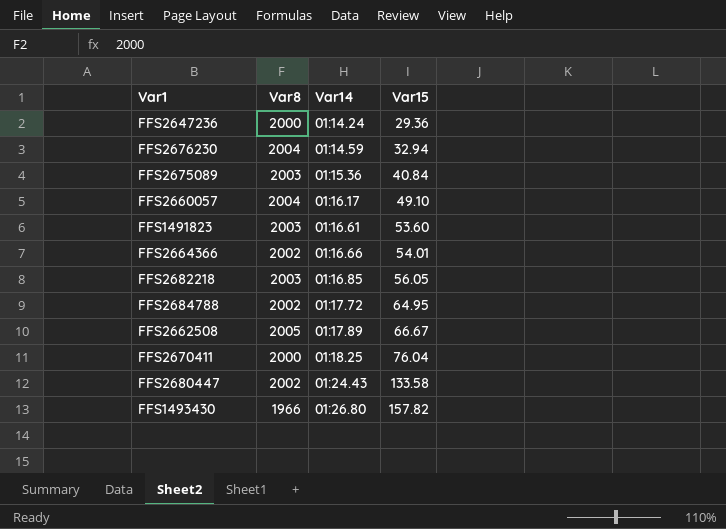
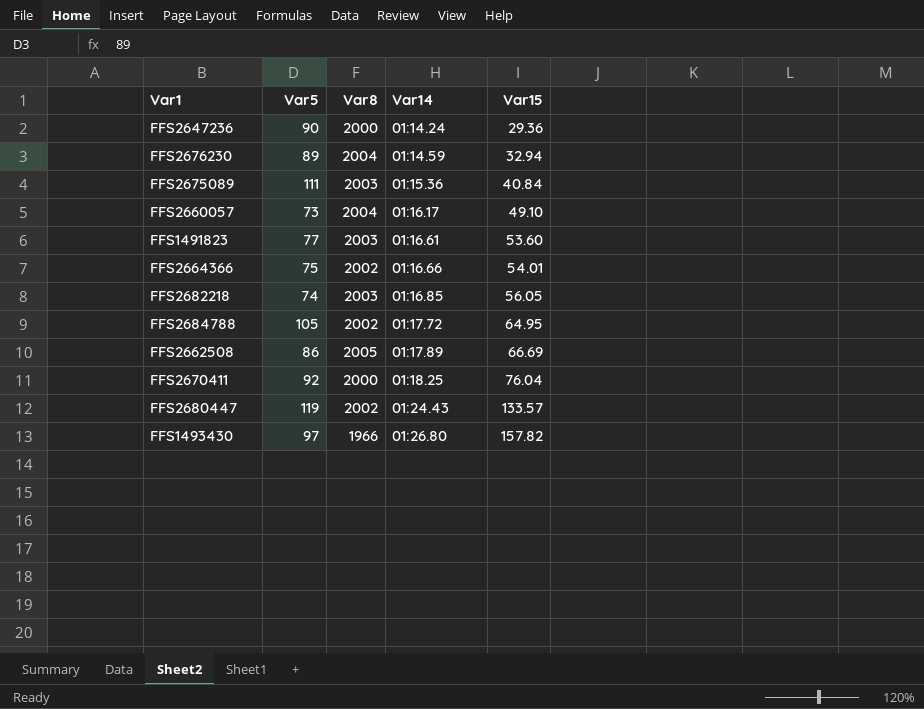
column Var5 | position: none -> 2
FFS2662508 | Var15: 66.67 -> 66.69
FFS2680447 | Var15: 133.58 -> 133.57

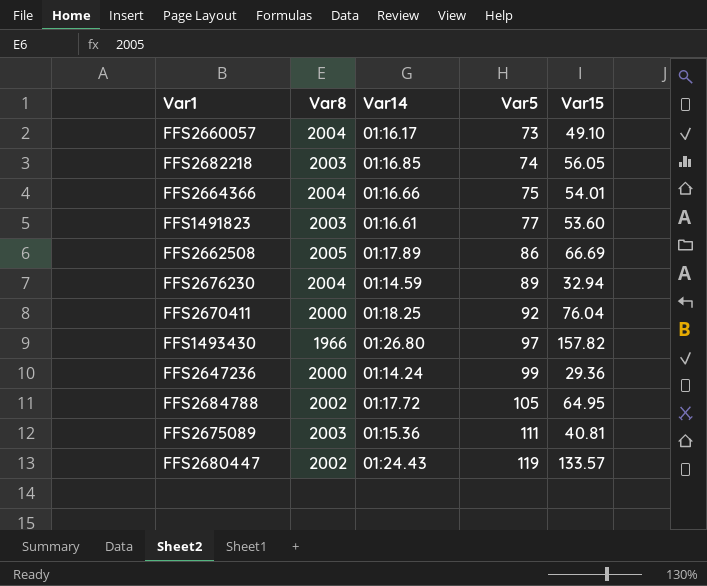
row order: Var14 ascending -> Var5 ascending
column Var5 | position: 2 -> 4
FFS2664366 | Var8: 2002 -> 2004
FFS2647236 | Var5: 90 -> 99
FFS2675089 | Var15: 40.84 -> 40.81

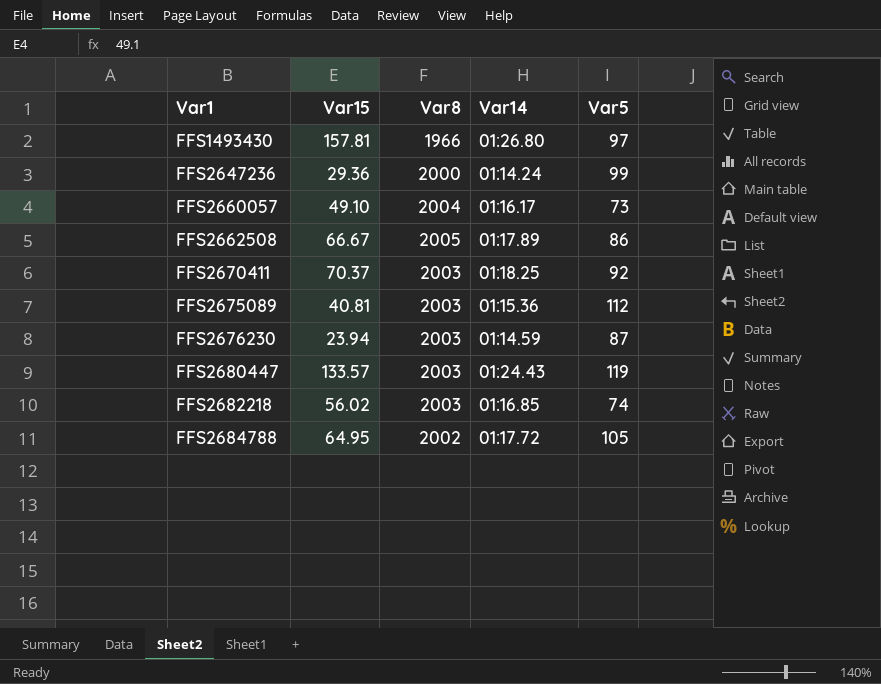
row order: Var5 ascending -> Var1 ascending
column Var15 | position: 5 -> 2
row FFS2664366: 2004 | 01:16.66 | 75 | 54.01 -> none
row FFS1491823: 2003 | 01:16.61 | 77 | 53.60 -> none
FFS1493430 | Var15: 157.82 -> 157.81
FFS2662508 | Var15: 66.69 -> 66.67
FFS2670411 | Var15: 76.04 -> 70.37
FFS2670411 | Var8: 2000 -> 2003
FFS2675089 | Var5: 111 -> 112
FFS2676230 | Var15: 32.94 -> 23.94
FFS2676230 | Var8: 2004 -> 2003
FFS2676230 | Var5: 89 -> 87
FFS2680447 | Var8: 2002 -> 2003
FFS2682218 | Var15: 56.05 -> 56.02

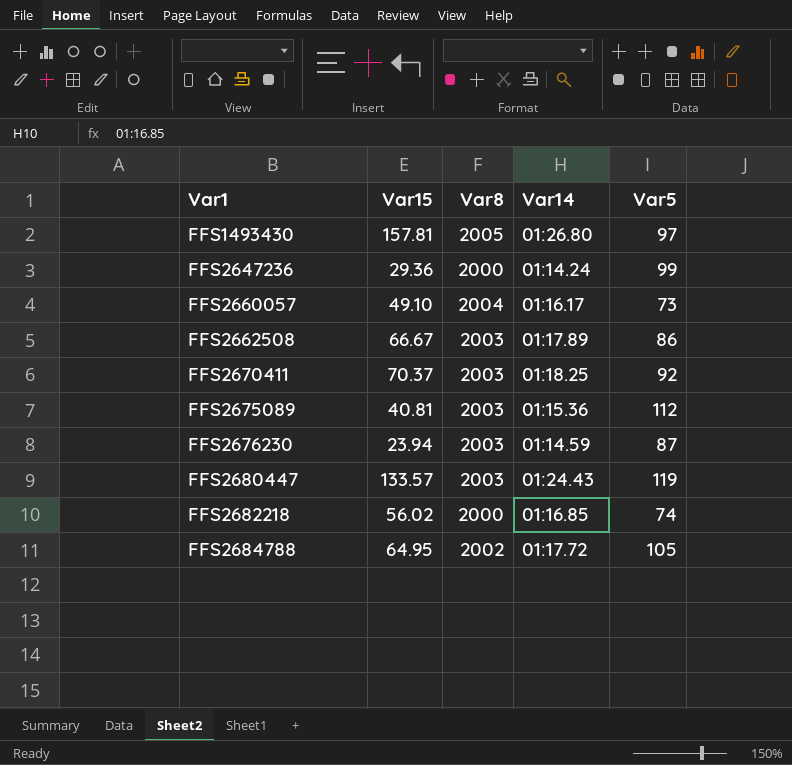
FFS1493430 | Var8: 1966 -> 2005
FFS2662508 | Var8: 2005 -> 2003
FFS2682218 | Var8: 2003 -> 2000

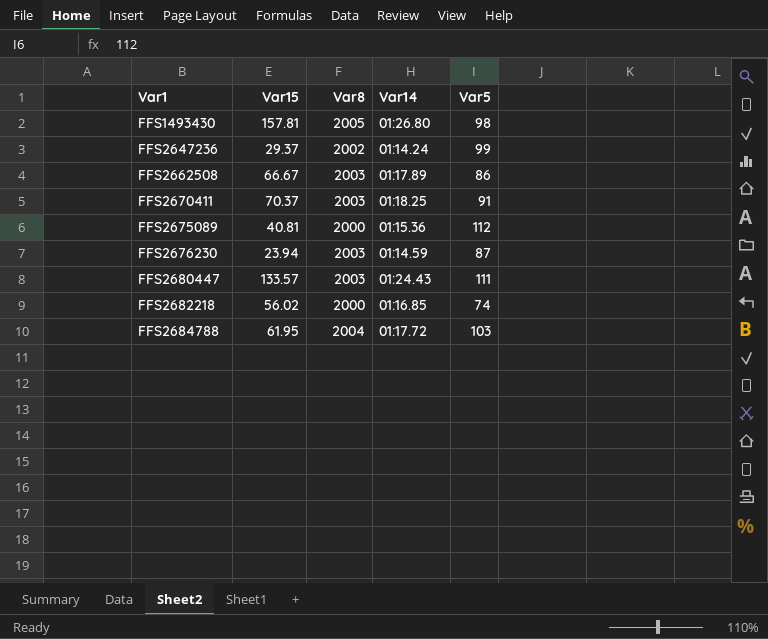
row FFS2660057: 49.10 | 2004 | 01:16.17 | 73 -> none
FFS1493430 | Var5: 97 -> 98
FFS2647236 | Var15: 29.36 -> 29.37
FFS2647236 | Var8: 2000 -> 2002
FFS2670411 | Var5: 92 -> 91
FFS2675089 | Var8: 2003 -> 2000
FFS2680447 | Var5: 119 -> 111
FFS2684788 | Var15: 64.95 -> 61.95
FFS2684788 | Var8: 2002 -> 2004
FFS2684788 | Var5: 105 -> 103

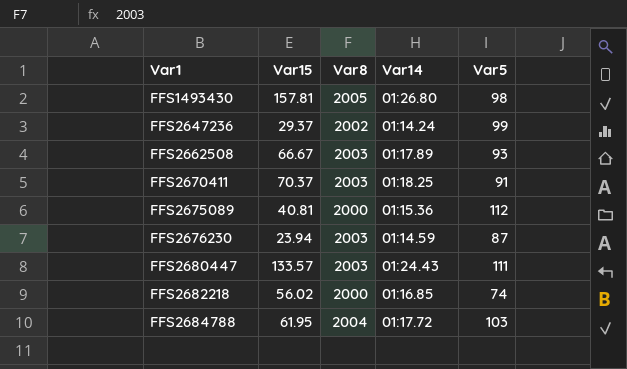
FFS2662508 | Var5: 86 -> 93

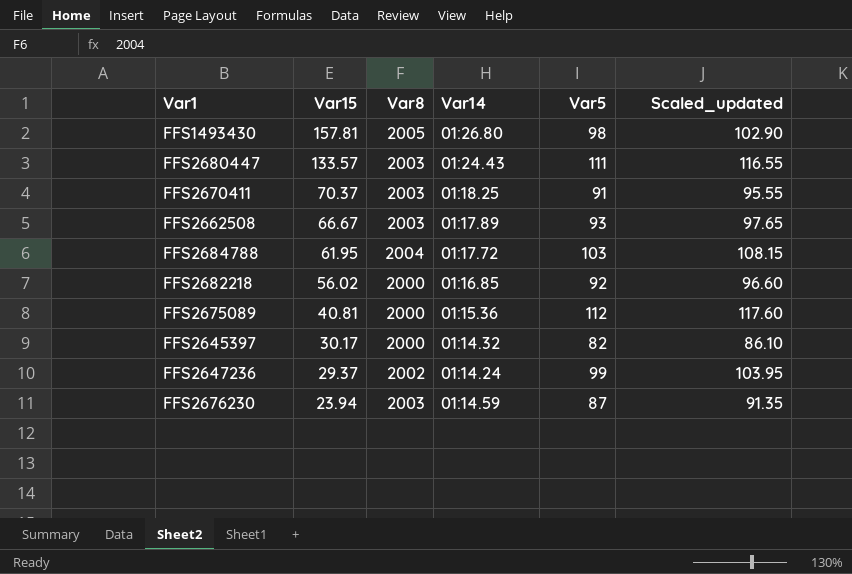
row order: Var1 ascending -> Var15 descending
column Scaled_updated | formula: none -> [Var5] * 1.05
FFS2682218 | Var5: 74 -> 92
row FFS2645397: none -> 30.17 | 2000 | 01:14.32 | 82 | 86.10

